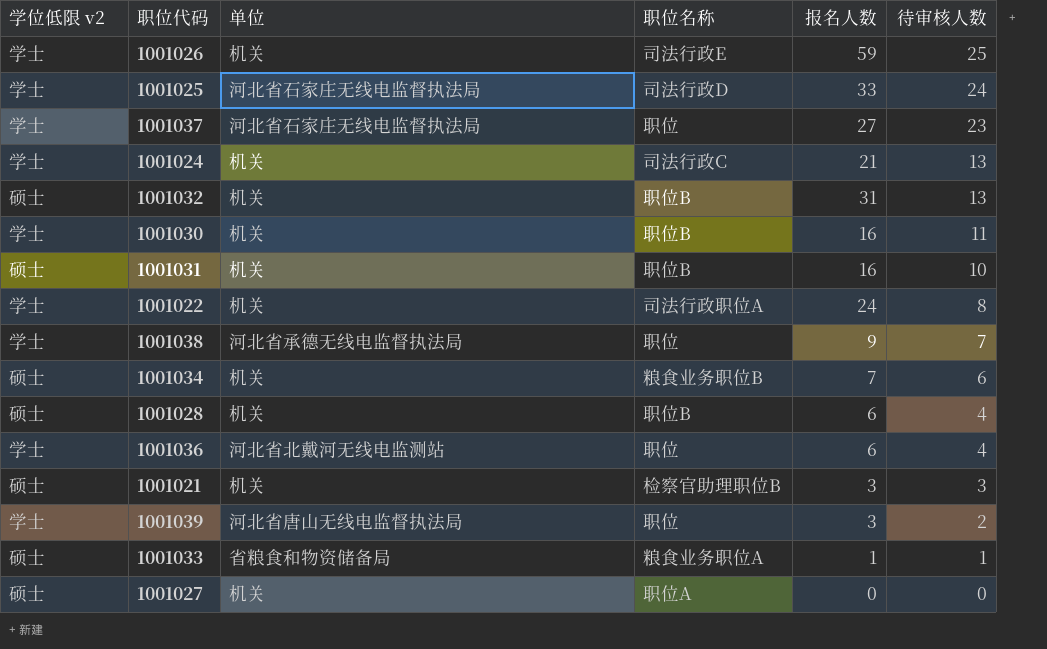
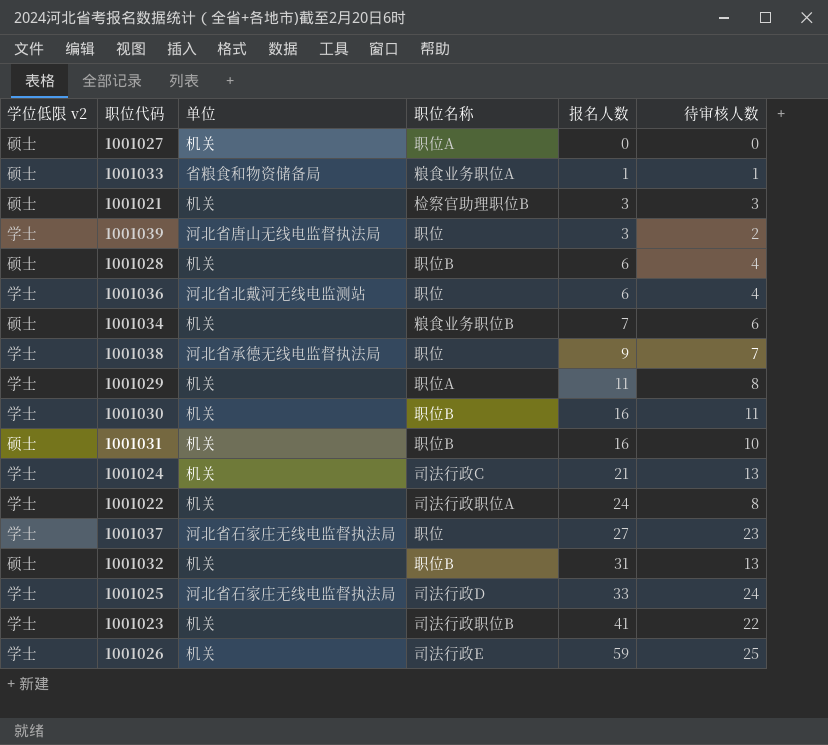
row order: 待审核人数 descending -> 报名人数 ascending
row 1001029: none -> 学士 | 机关 | 职位A | 11 | 8
row 1001023: none -> 学士 | 机关 | 司法行政职位B | 41 | 22

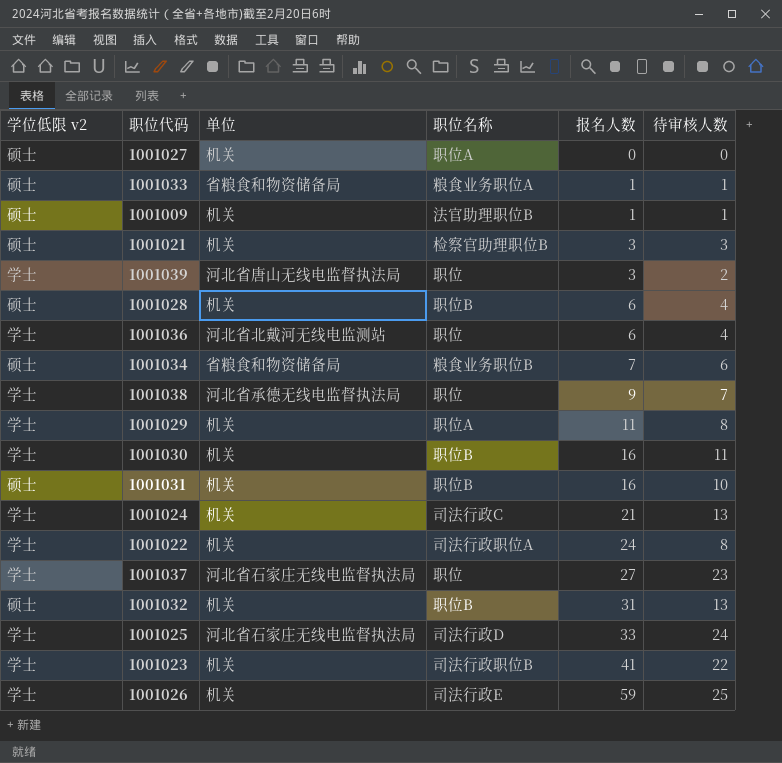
row 1001009: none -> 硕士 | 机关 | 法官助理职位B | 1 | 1
1001034 | 单位: 机关 -> 省粮食和物资储备局

